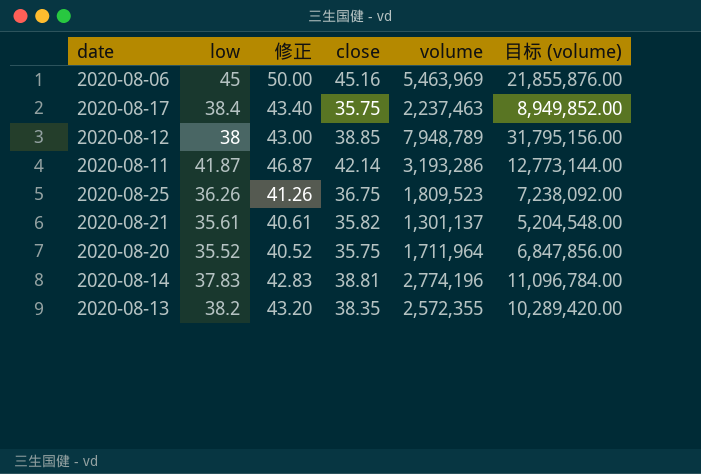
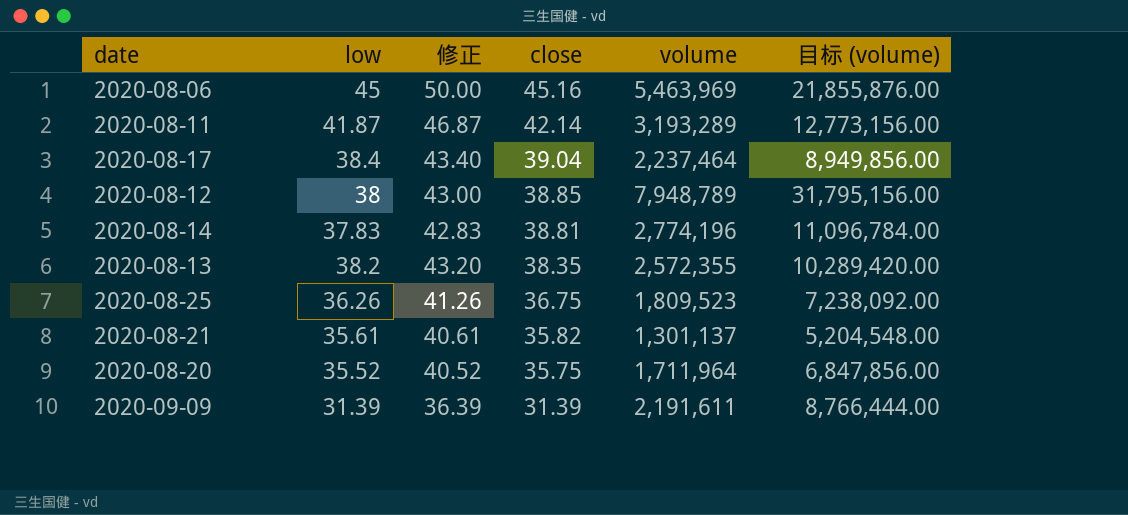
row order: none -> close descending
2020-08-11 | volume: 3,193,286 -> 3,193,289
2020-08-11 | 目标 (volume): 12,773,144.00 -> 12,773,156.00
2020-08-17 | close: 35.75 -> 39.04
2020-08-17 | volume: 2,237,463 -> 2,237,464
2020-08-17 | 目标 (volume): 8,949,852.00 -> 8,949,856.00
row 2020-09-09: none -> 31.39 | 36.39 | 31.39 | 2,191,611 | 8,766,444.00

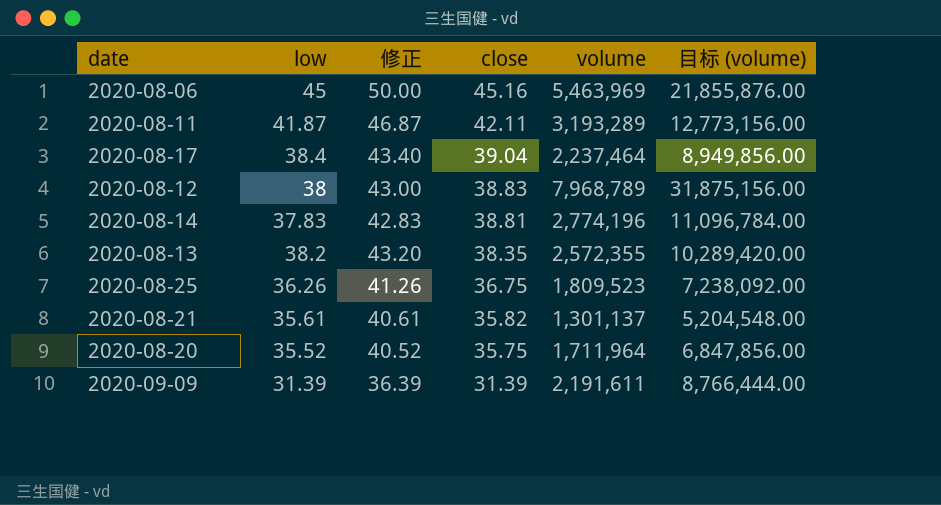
2020-08-11 | close: 42.14 -> 42.11
2020-08-12 | close: 38.85 -> 38.83
2020-08-12 | volume: 7,948,789 -> 7,968,789
2020-08-12 | 目标 (volume): 31,795,156.00 -> 31,875,156.00

